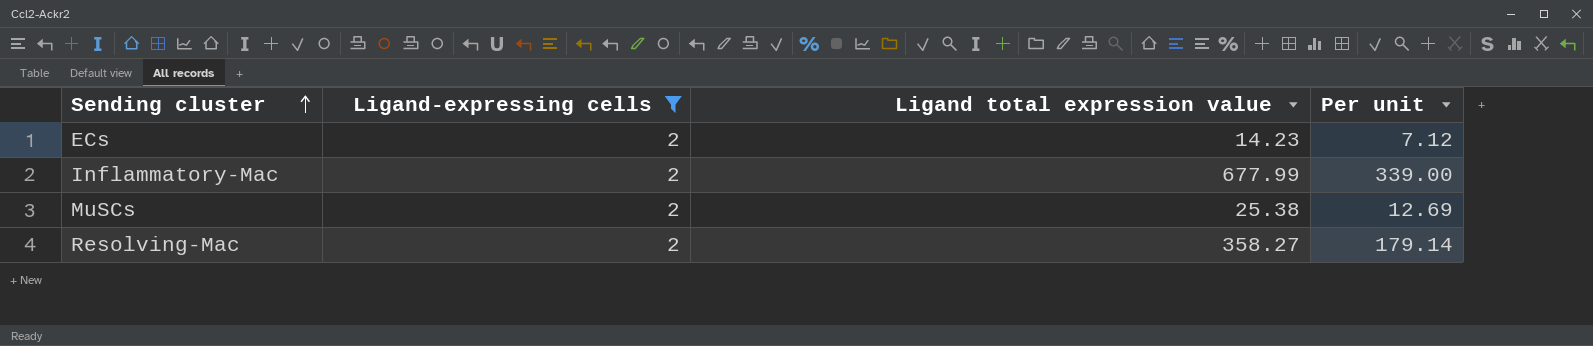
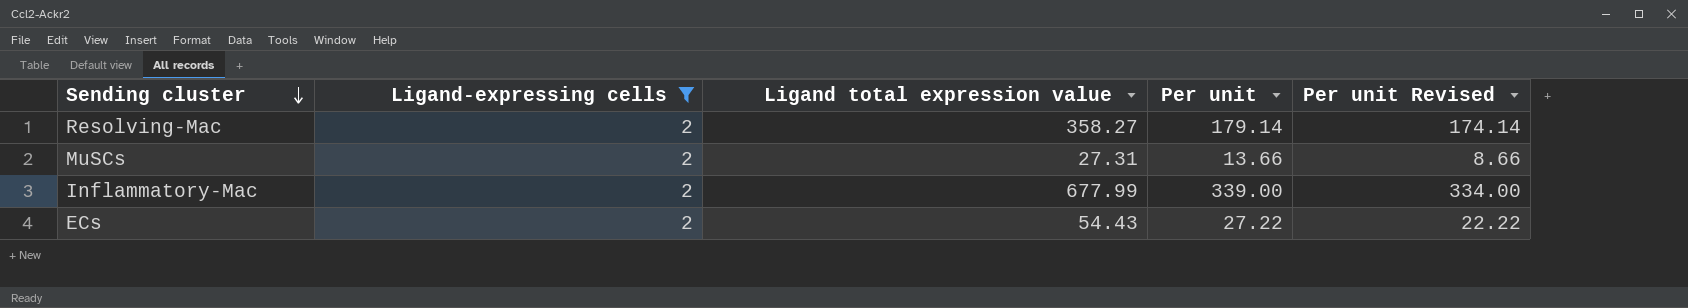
row order: Sending cluster ascending -> Sending cluster descending
column Per unit Revised | formula: none -> [Per unit] - 5
MuSCs | Ligand total expression value: 25.38 -> 27.31
MuSCs | Per unit: 12.69 -> 13.66
ECs | Ligand total expression value: 14.23 -> 54.43
ECs | Per unit: 7.12 -> 27.22

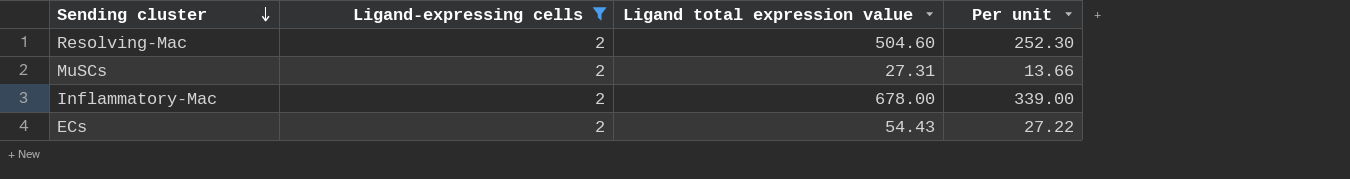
column Per unit Revised | formula: [Per unit] - 5 -> none
Resolving-Mac | Ligand total expression value: 358.27 -> 504.60
Resolving-Mac | Per unit: 179.14 -> 252.30
Inflammatory-Mac | Ligand total expression value: 677.99 -> 678.00

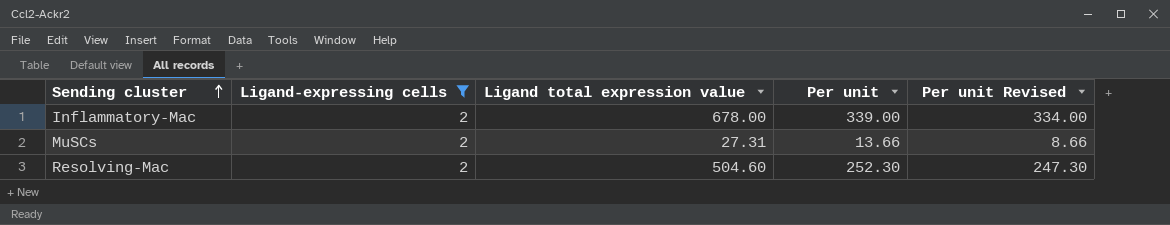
row order: Sending cluster descending -> Sending cluster ascending
column Per unit Revised | formula: none -> [Per unit] - 5
row ECs: 2 | 54.43 | 27.22 -> none

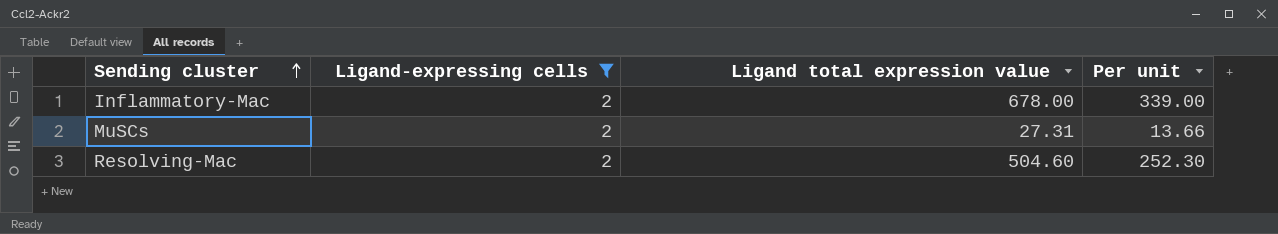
column Per unit Revised | formula: [Per unit] - 5 -> none

